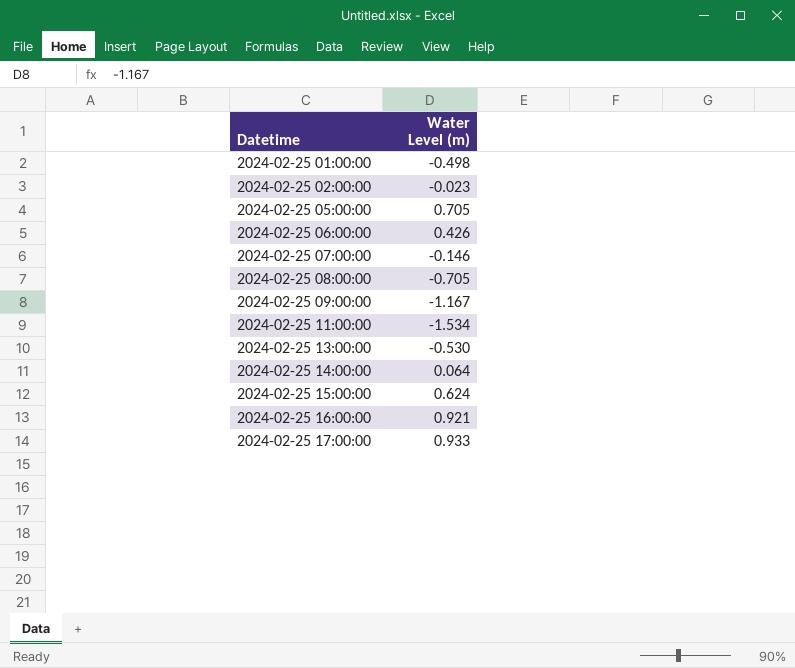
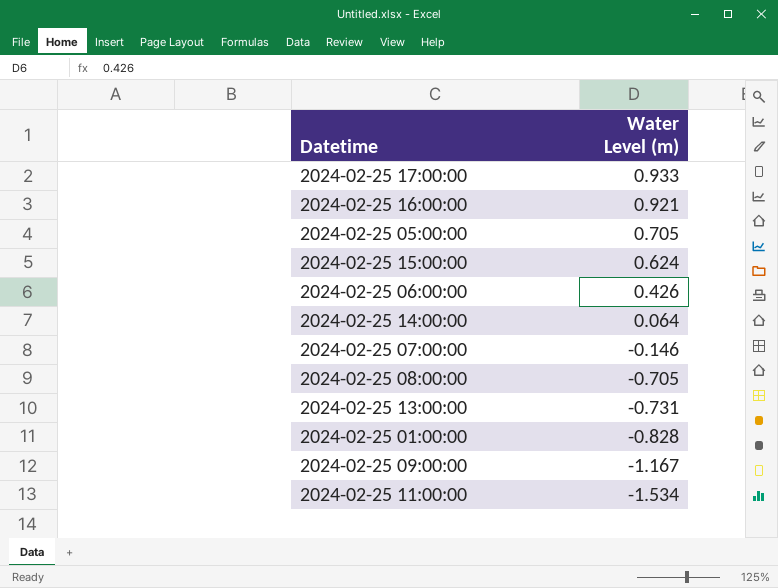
row order: Datetime ascending -> Water Level (m) descending
row 2024-02-25 02:00:00: -0.023 -> none
2024-02-25 13:00:00 | Water Level (m): -0.530 -> -0.731
2024-02-25 01:00:00 | Water Level (m): -0.498 -> -0.828

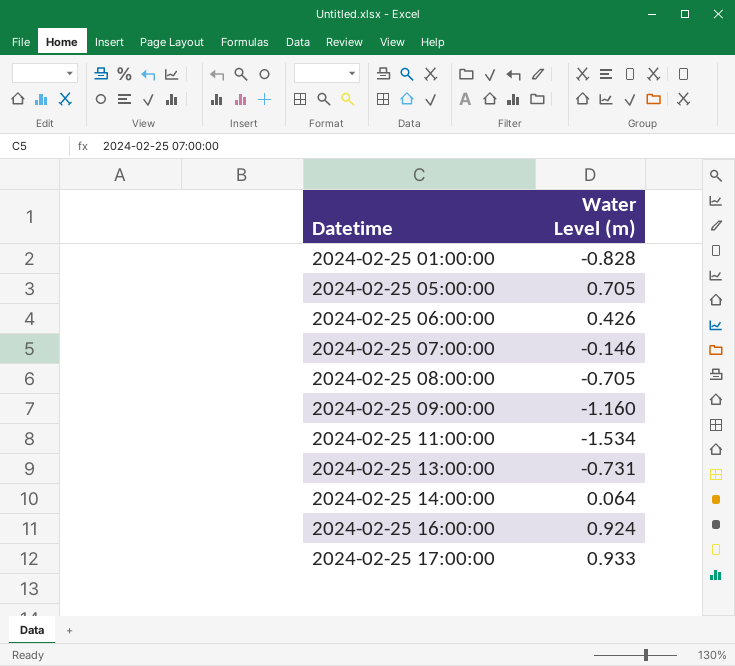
row order: Water Level (m) descending -> Datetime ascending
row 2024-02-25 15:00:00: 0.624 -> none
2024-02-25 09:00:00 | Water Level (m): -1.167 -> -1.160
2024-02-25 16:00:00 | Water Level (m): 0.921 -> 0.924

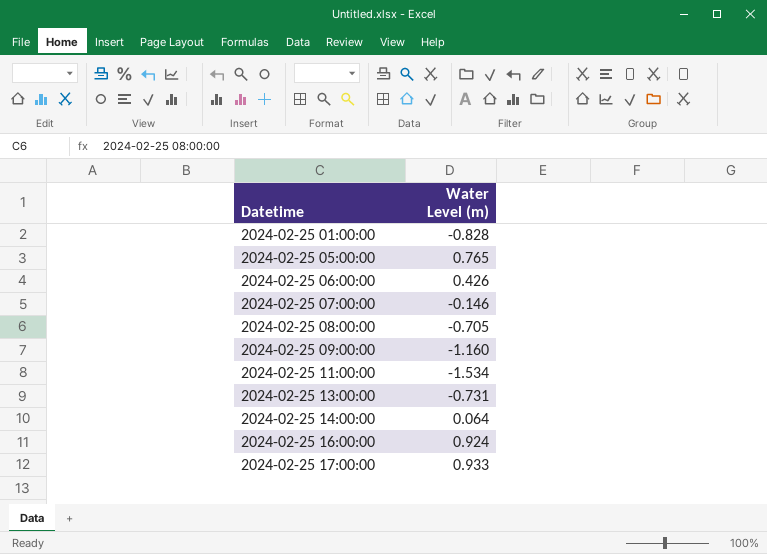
2024-02-25 05:00:00 | Water Level (m): 0.705 -> 0.765

